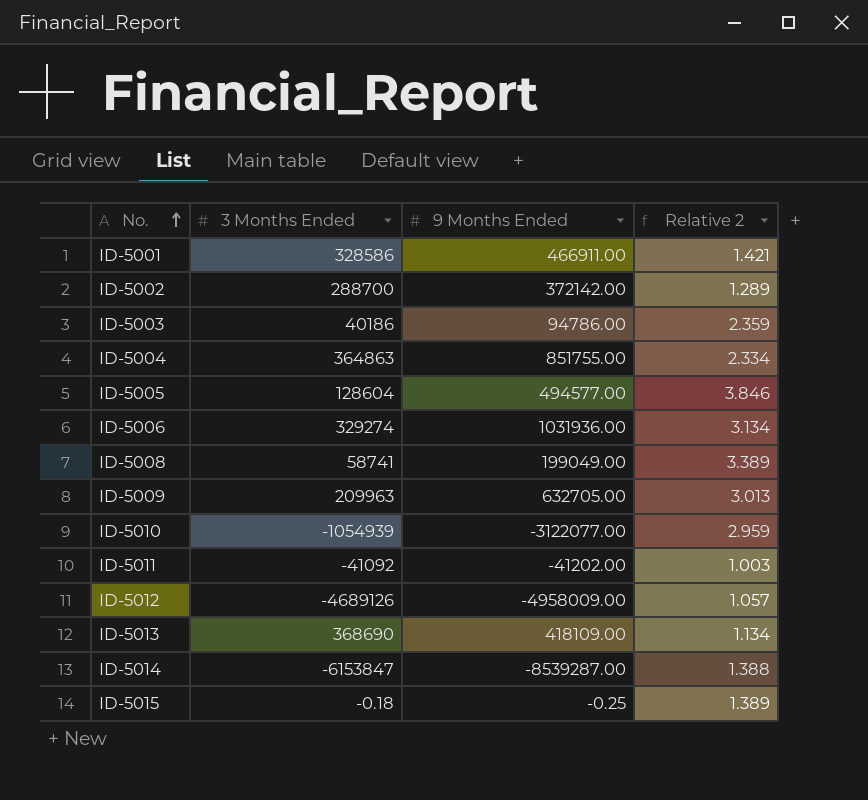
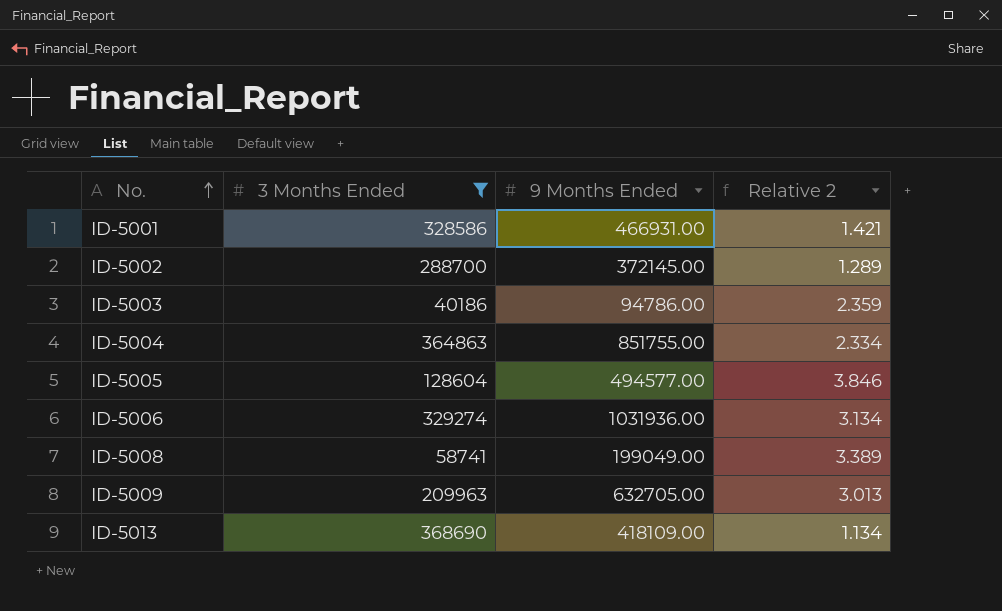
filter: none -> 3 Months Ended >= 40186
ID-5001 | 9 Months Ended: 466911.00 -> 466931.00
ID-5002 | 9 Months Ended: 372142.00 -> 372145.00

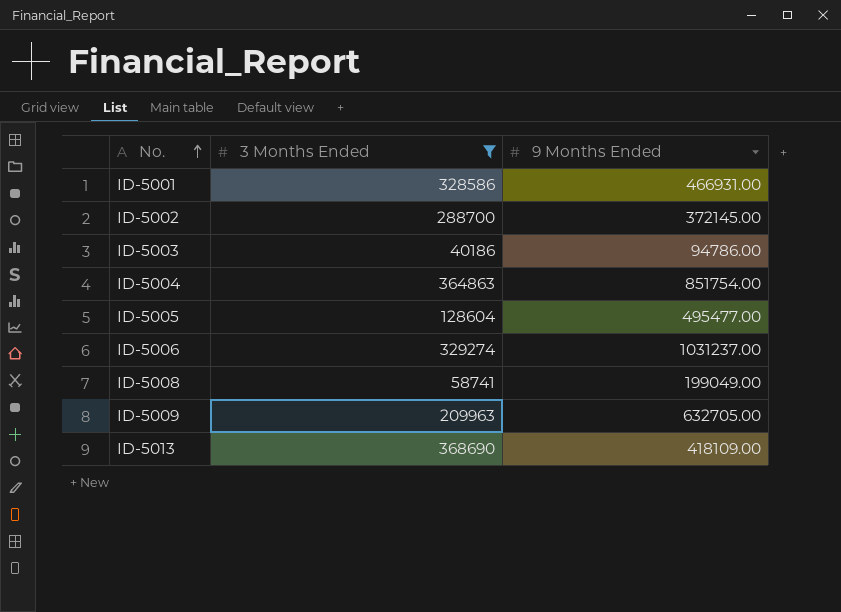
column Relative 2 | formula: [9 Months Ended] / [3 Months Ended] -> none
ID-5004 | 9 Months Ended: 851755.00 -> 851754.00
ID-5005 | 9 Months Ended: 494577.00 -> 495477.00
ID-5006 | 9 Months Ended: 1031936.00 -> 1031237.00

